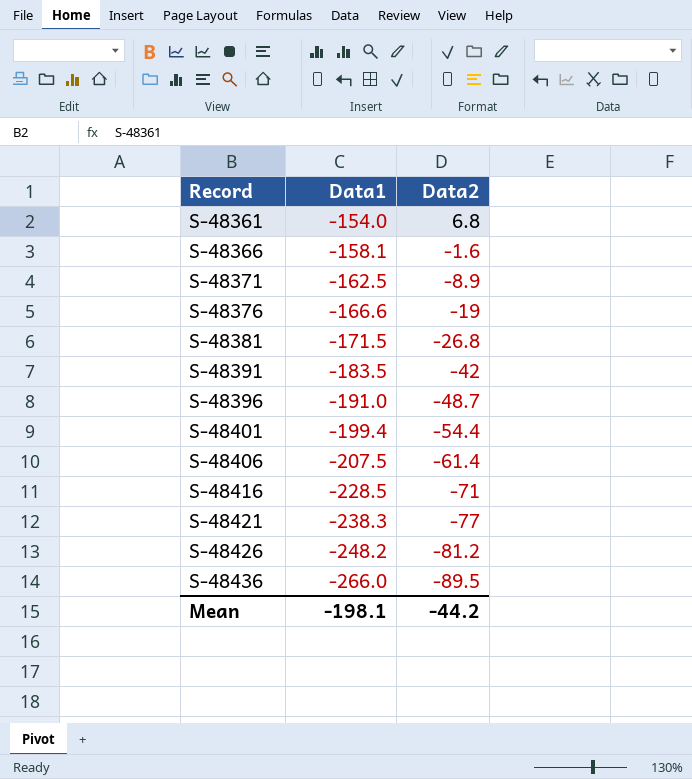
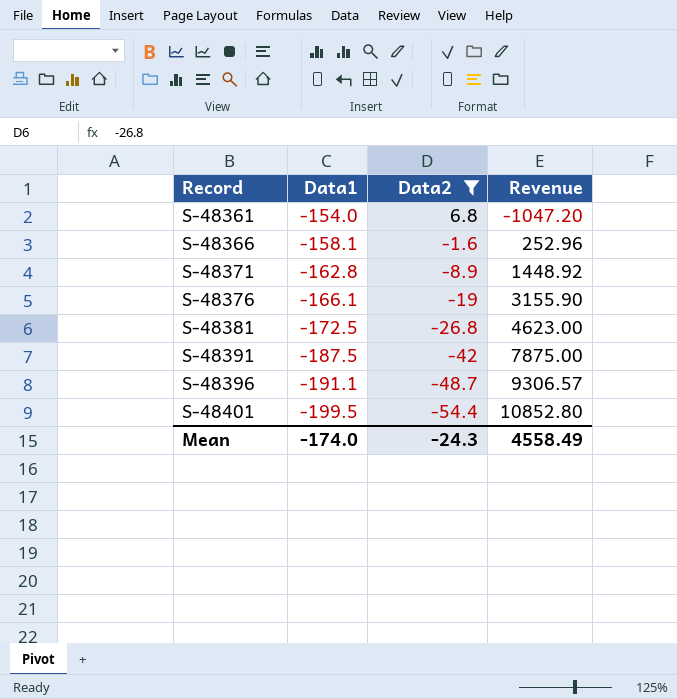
filter: none -> Data2 >= -54.4
column Revenue | formula: none -> [Data1] * [Data2]
S-48371 | Data1: -162.5 -> -162.8
S-48376 | Data1: -166.6 -> -166.1
S-48381 | Data1: -171.5 -> -172.5
S-48391 | Data1: -183.5 -> -187.5
S-48396 | Data1: -191.0 -> -191.1
S-48401 | Data1: -199.4 -> -199.5
Mean | Data1: -198.1 -> -174.0
Mean | Data2: -44.2 -> -24.3

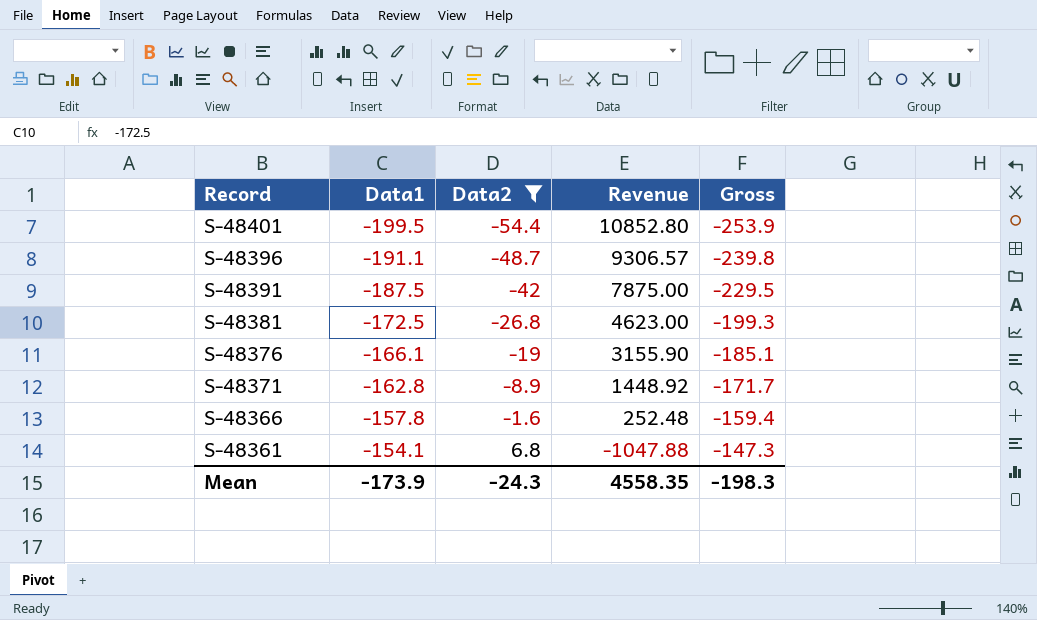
row order: Record ascending -> Record descending
column Gross | formula: none -> [Data1] + [Data2]
S-48366 | Data1: -158.1 -> -157.8
S-48366 | Revenue: 252.96 -> 252.48
S-48361 | Data1: -154.0 -> -154.1
S-48361 | Revenue: -1047.20 -> -1047.88
Mean | Data1: -174.0 -> -173.9
Mean | Revenue: 4558.49 -> 4558.35

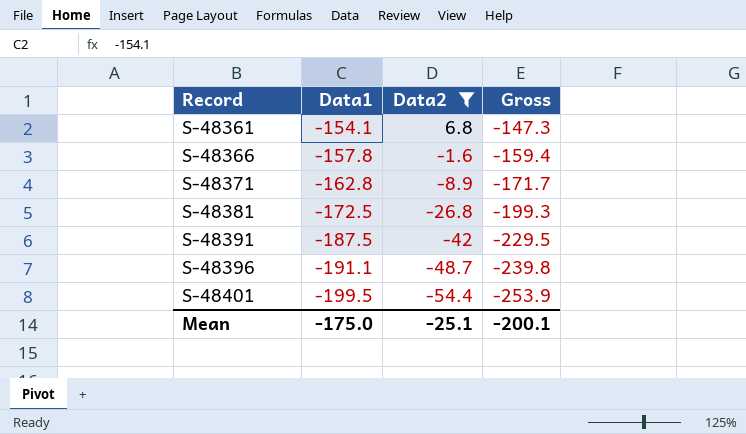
row order: Record descending -> Record ascending
column Revenue | formula: [Data1] * [Data2] -> none
row S-48376: -166.1 | -19 | 3155.90 | -185.1 -> none
Mean | Data1: -173.9 -> -175.0
Mean | Data2: -24.3 -> -25.1
Mean | Gross: -198.3 -> -200.1

